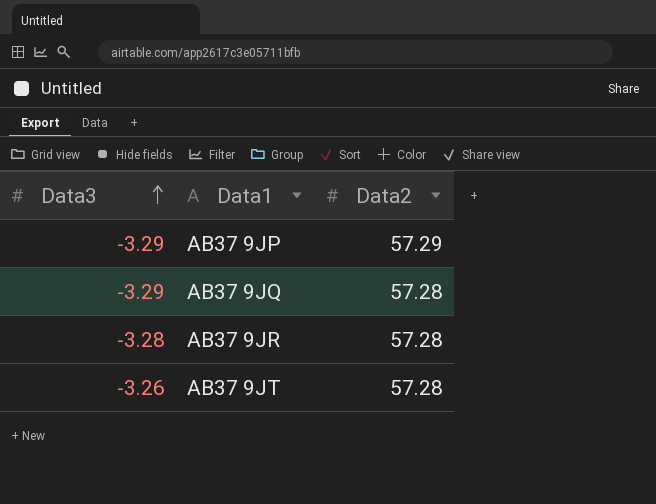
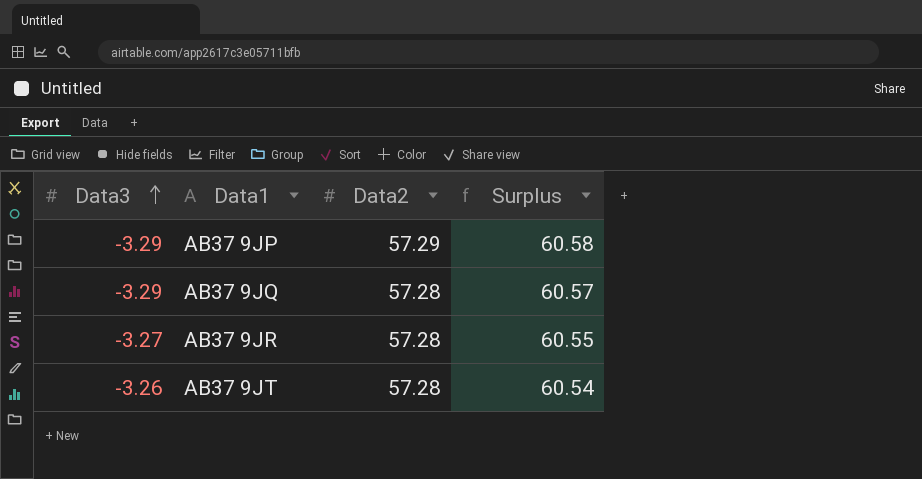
column Surplus | formula: none -> [Data2] - [Data3]
AB37 9JR | Data3: -3.28 -> -3.27

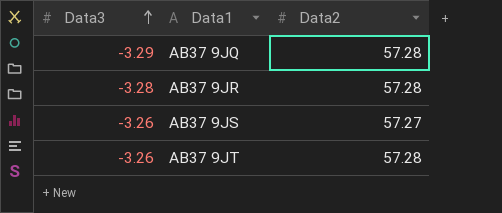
column Surplus | formula: [Data2] - [Data3] -> none
row AB37 9JP: -3.29 | 57.29 | 60.58 -> none
AB37 9JR | Data3: -3.27 -> -3.28
row AB37 9JS: none -> -3.26 | 57.27

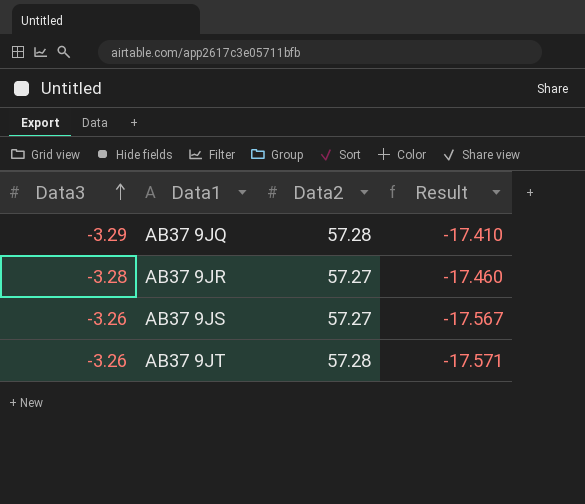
column Result | formula: none -> [Data2] / [Data3]
AB37 9JR | Data2: 57.28 -> 57.27

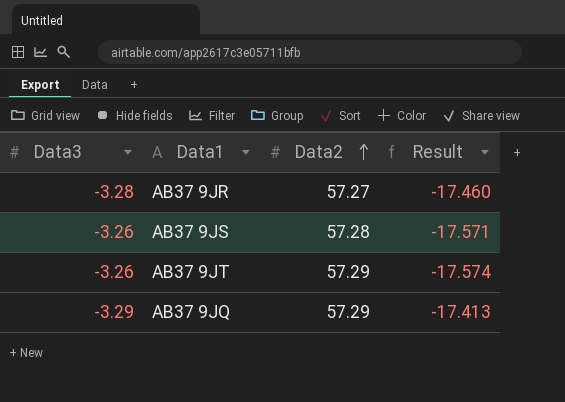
row order: Data3 ascending -> Data2 ascending
AB37 9JS | Data2: 57.27 -> 57.28
AB37 9JS | Result: -17.567 -> -17.571
AB37 9JT | Data2: 57.28 -> 57.29
AB37 9JT | Result: -17.571 -> -17.574
AB37 9JQ | Data2: 57.28 -> 57.29
AB37 9JQ | Result: -17.410 -> -17.413

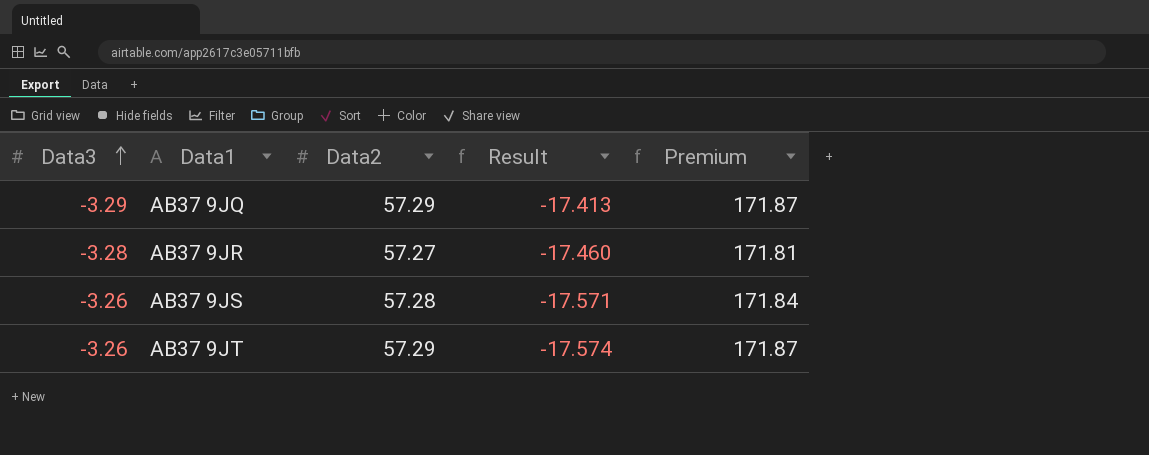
row order: Data2 ascending -> Data3 ascending
column Premium | formula: none -> [Data2] * 3

